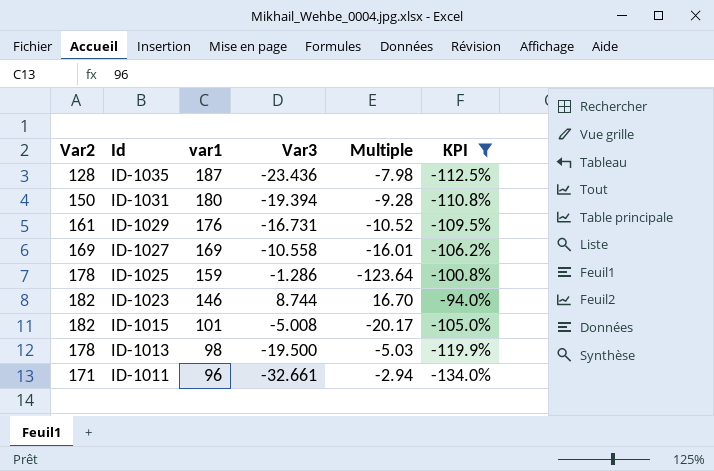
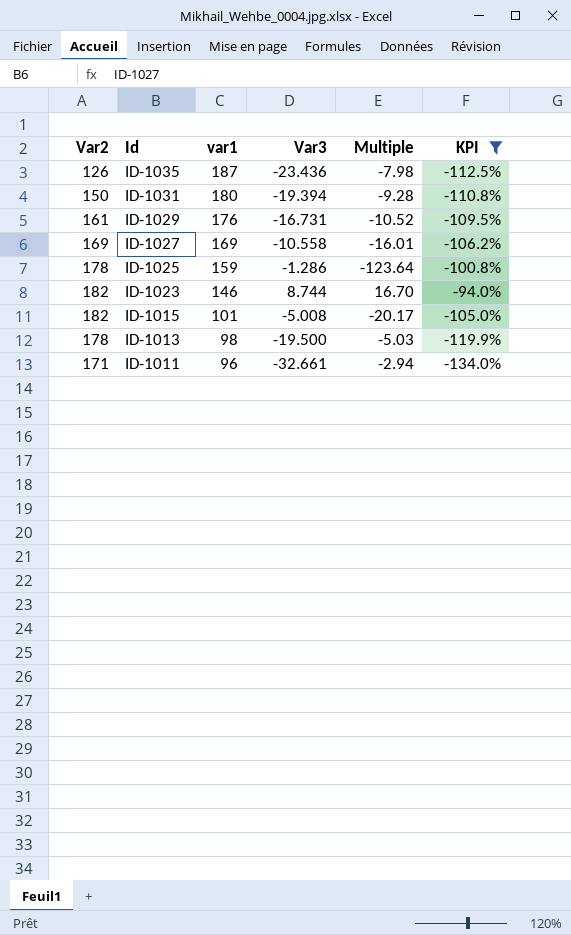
ID-1035 | Var2: 128 -> 126

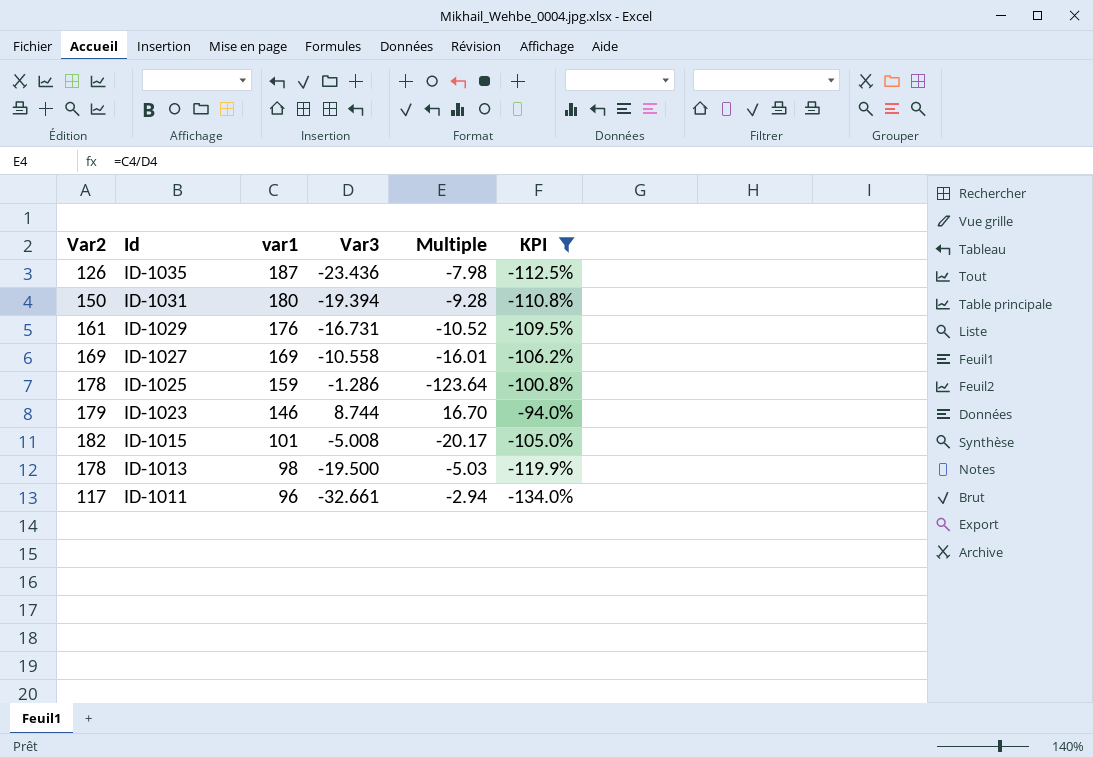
ID-1023 | Var2: 182 -> 179
ID-1011 | Var2: 171 -> 117

